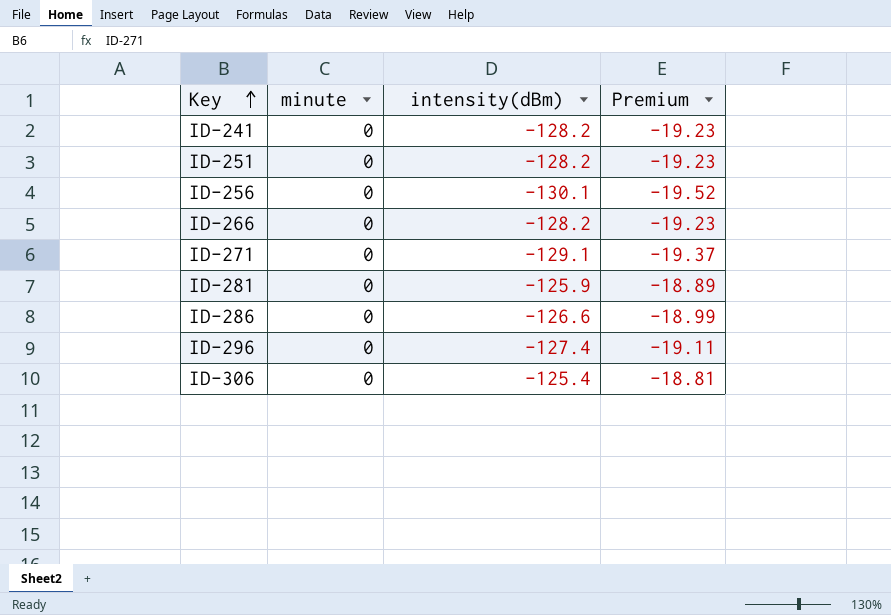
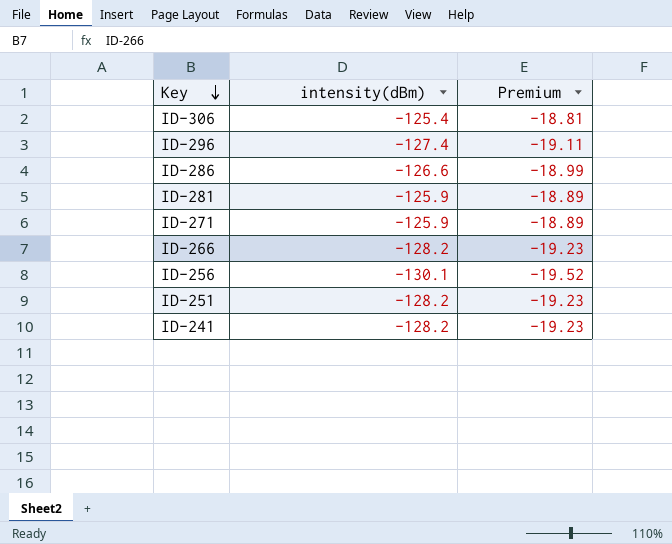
row order: Key ascending -> Key descending
column minute | position: 2 -> none
ID-271 | intensity(dBm): -129.1 -> -125.9
ID-271 | Premium: -19.37 -> -18.89

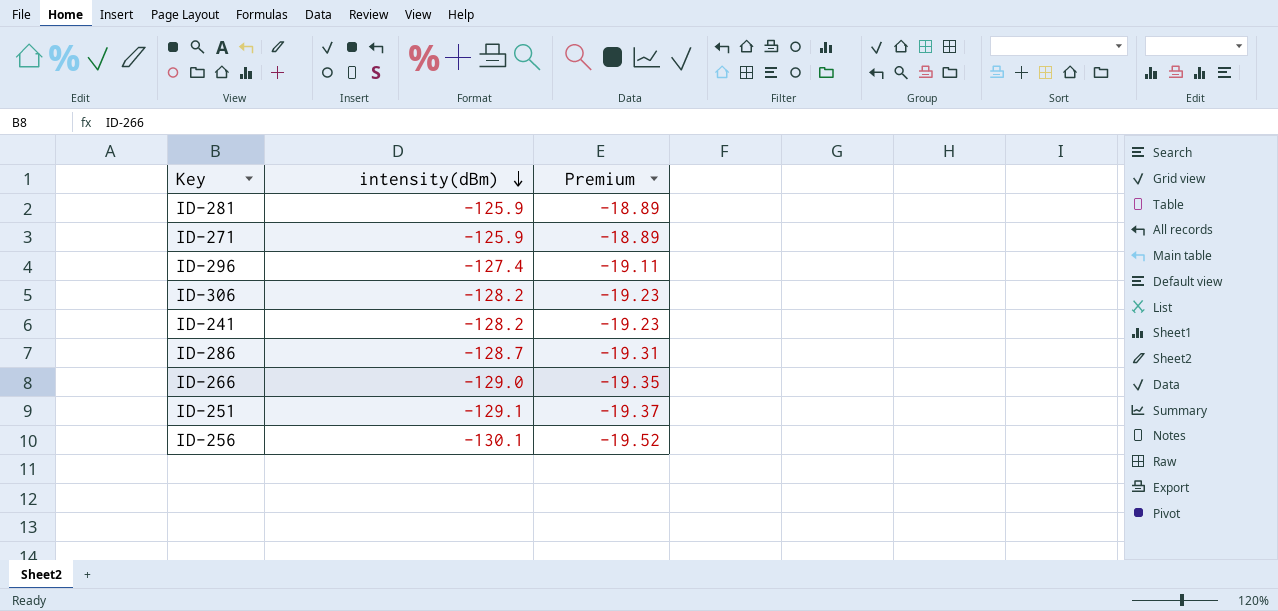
row order: Key descending -> intensity(dBm) descending
ID-306 | intensity(dBm): -125.4 -> -128.2
ID-306 | Premium: -18.81 -> -19.23
ID-286 | intensity(dBm): -126.6 -> -128.7
ID-286 | Premium: -18.99 -> -19.31
ID-266 | intensity(dBm): -128.2 -> -129.0
ID-266 | Premium: -19.23 -> -19.35
ID-251 | intensity(dBm): -128.2 -> -129.1
ID-251 | Premium: -19.23 -> -19.37

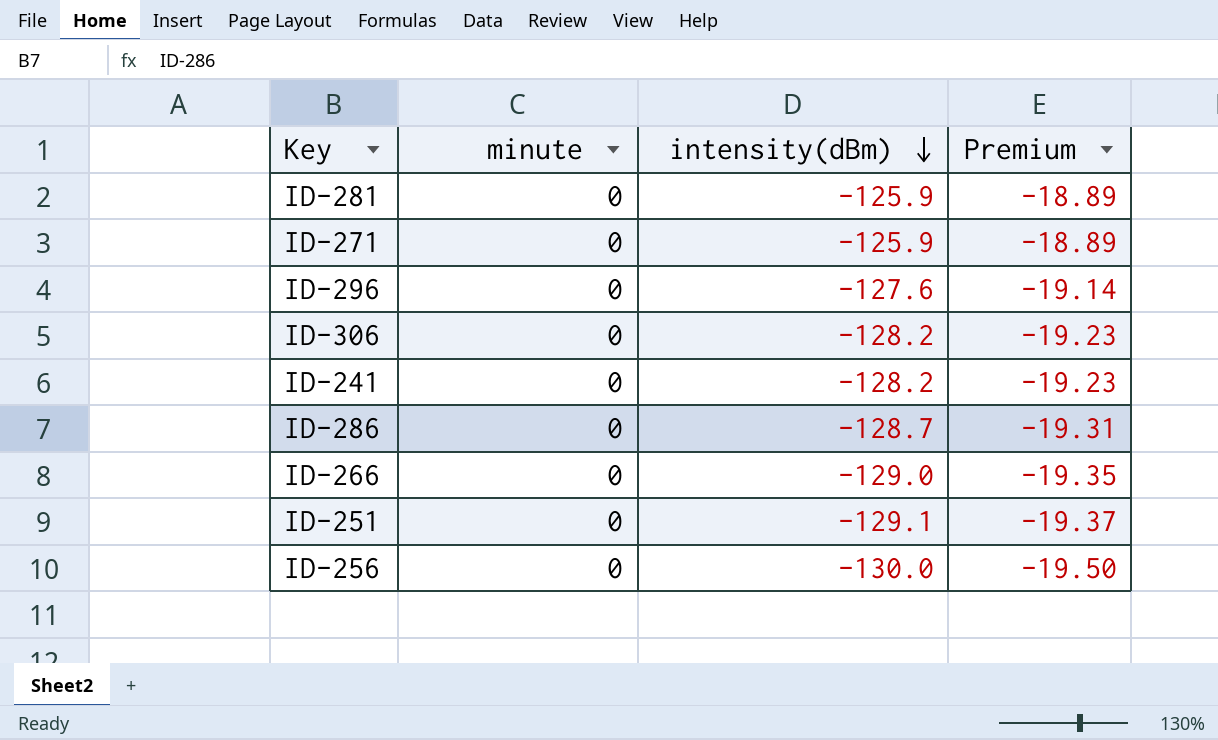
column minute | position: none -> 2
ID-296 | intensity(dBm): -127.4 -> -127.6
ID-296 | Premium: -19.11 -> -19.14
ID-256 | intensity(dBm): -130.1 -> -130.0
ID-256 | Premium: -19.52 -> -19.50

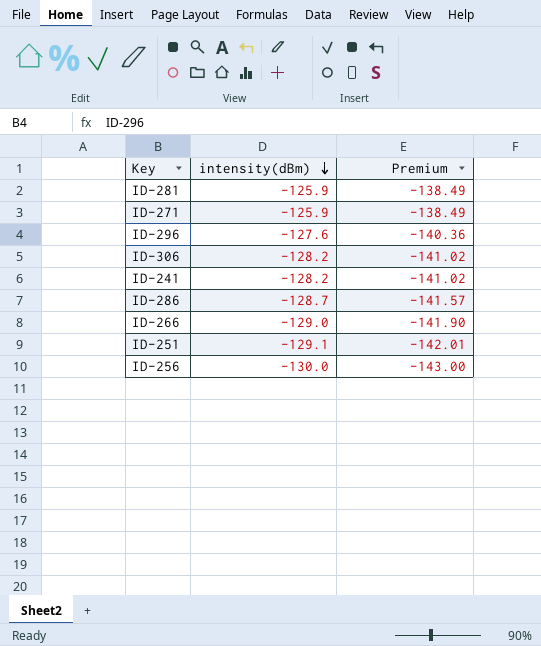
column minute | position: 2 -> none
column Premium | formula: [intensity(dBm)] * 0.15 -> [intensity(dBm)] * 1.1

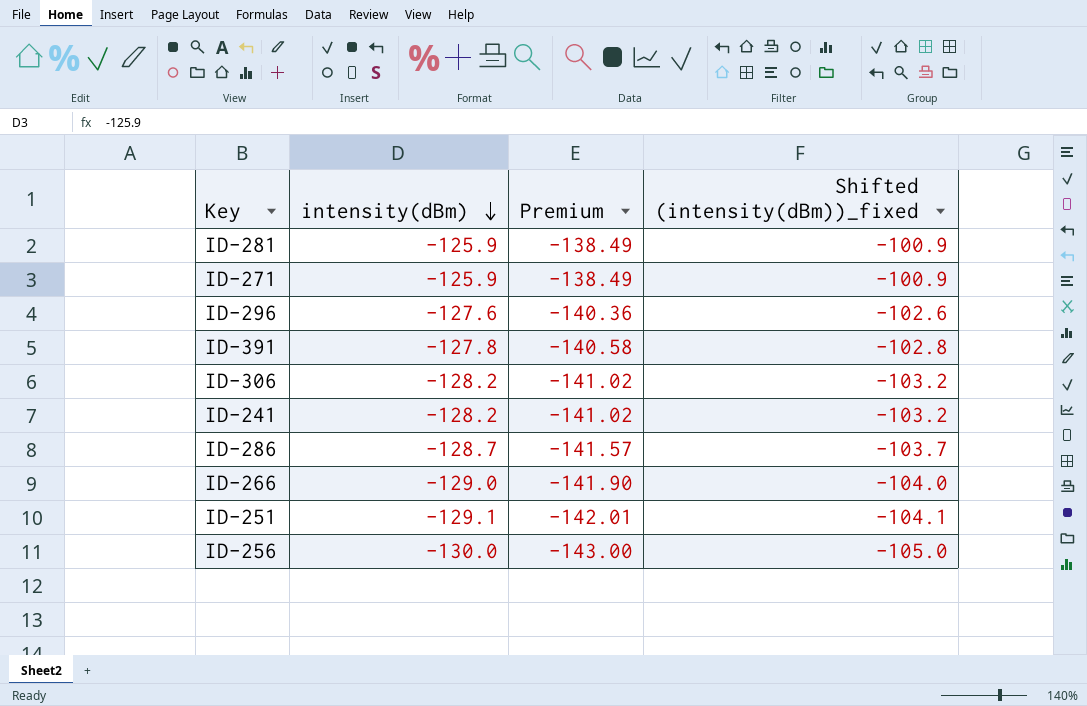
column Shifted (intensity(dBm))_fixed | formula: none -> [intensity(dBm)] + 25
row ID-391: none -> -127.8 | -140.58 | -102.8

